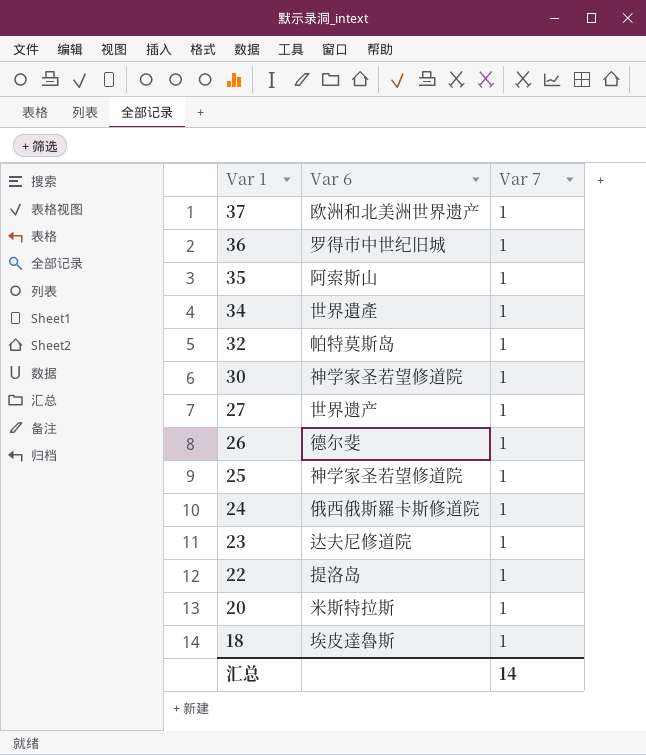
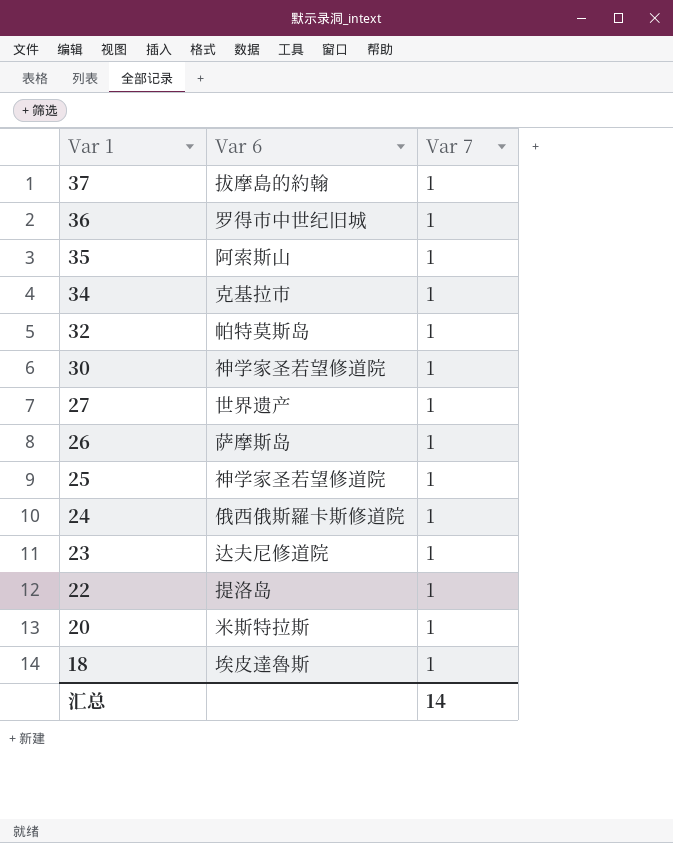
37 | Var 6: 欧洲和北美洲世界遗产 -> 拔摩島的約翰
34 | Var 6: 世界遺產 -> 克基拉市
26 | Var 6: 德尔斐 -> 萨摩斯岛

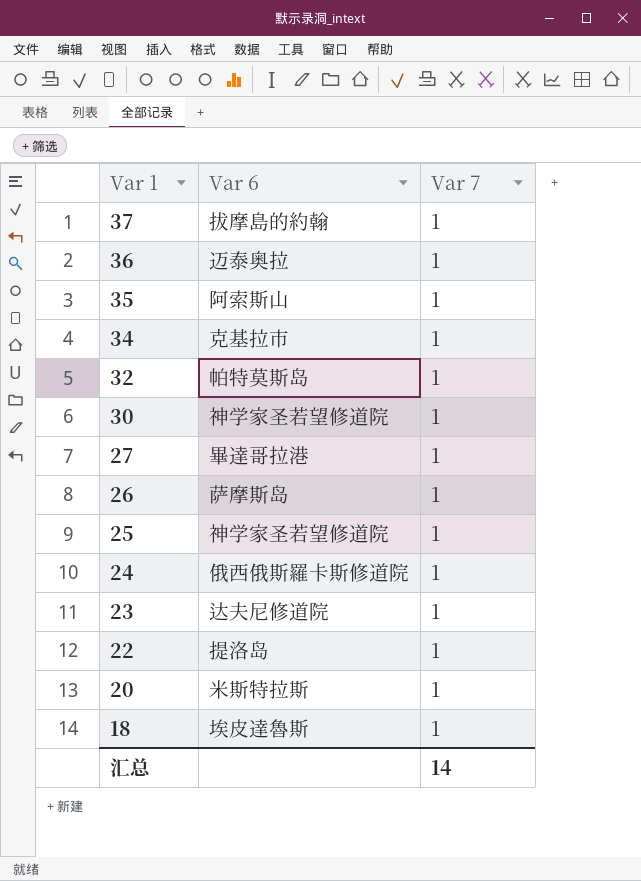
36 | Var 6: 罗得市中世纪旧城 -> 迈泰奥拉
27 | Var 6: 世界遗产 -> 畢達哥拉港

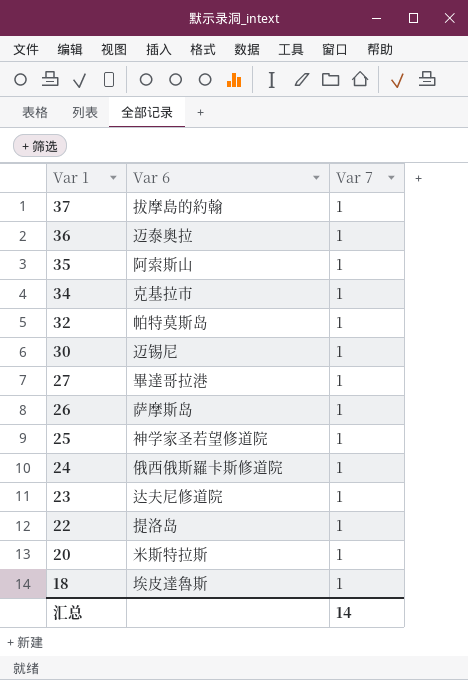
30 | Var 6: 神学家圣若望修道院 -> 迈锡尼

